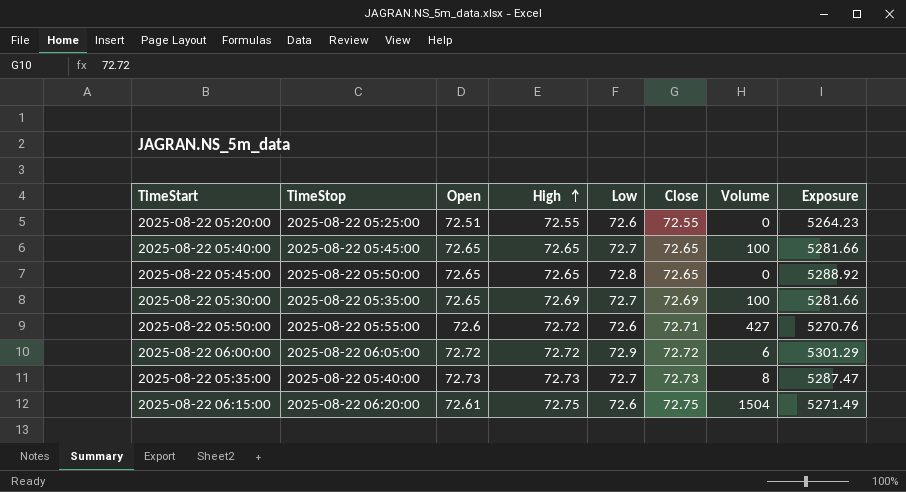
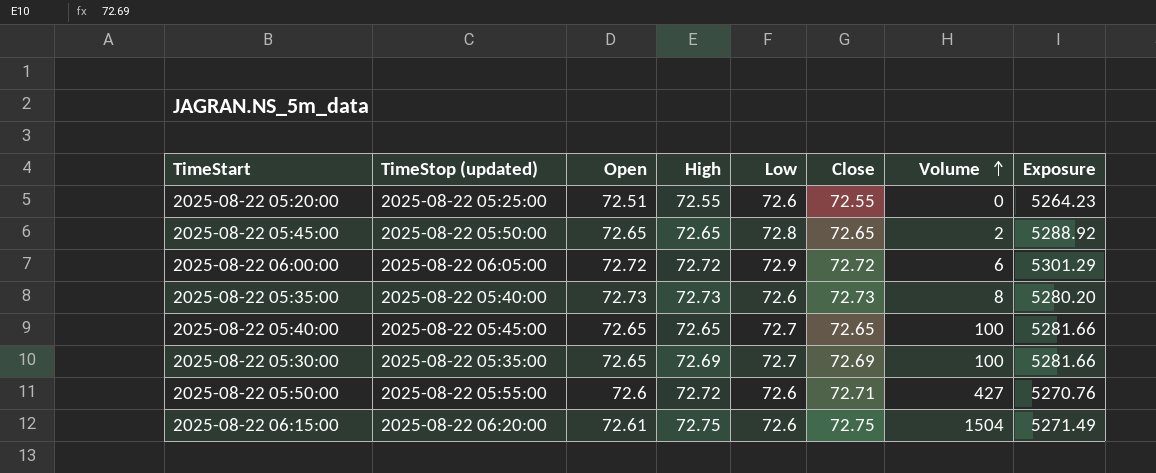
row order: High ascending -> Volume ascending
column name: TimeStop -> TimeStop (updated)
2025-08-22 05:45:00 | Volume: 0 -> 2
2025-08-22 05:35:00 | Low: 72.7 -> 72.6
2025-08-22 05:35:00 | Exposure: 5287.47 -> 5280.20

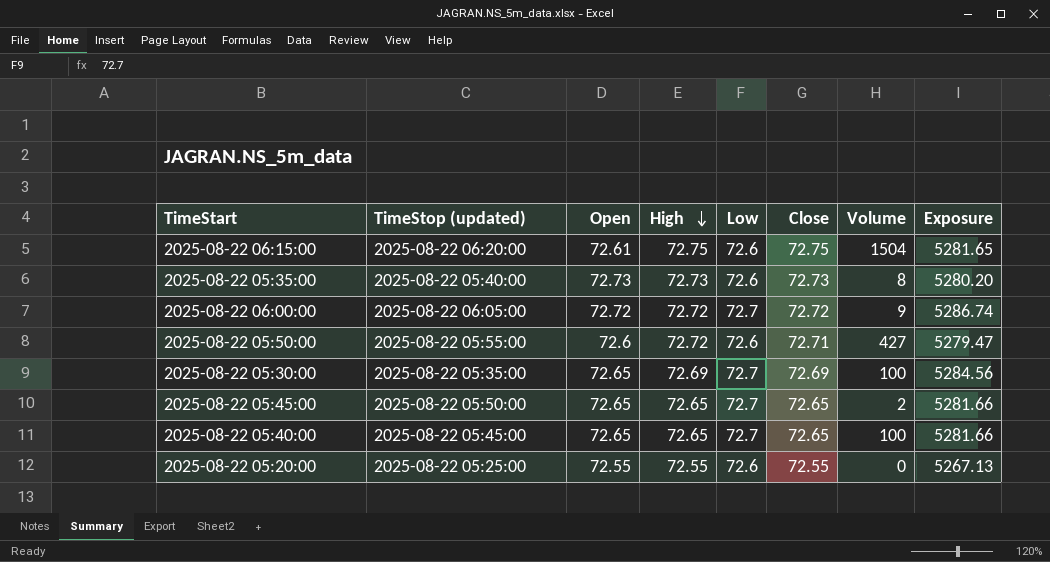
row order: Volume ascending -> High descending
column Exposure | formula: [Open] * [Low] -> [High] * [Low]
2025-08-22 06:00:00 | Low: 72.9 -> 72.7
2025-08-22 06:00:00 | Volume: 6 -> 9
2025-08-22 05:45:00 | Low: 72.8 -> 72.7
2025-08-22 05:20:00 | Open: 72.51 -> 72.55

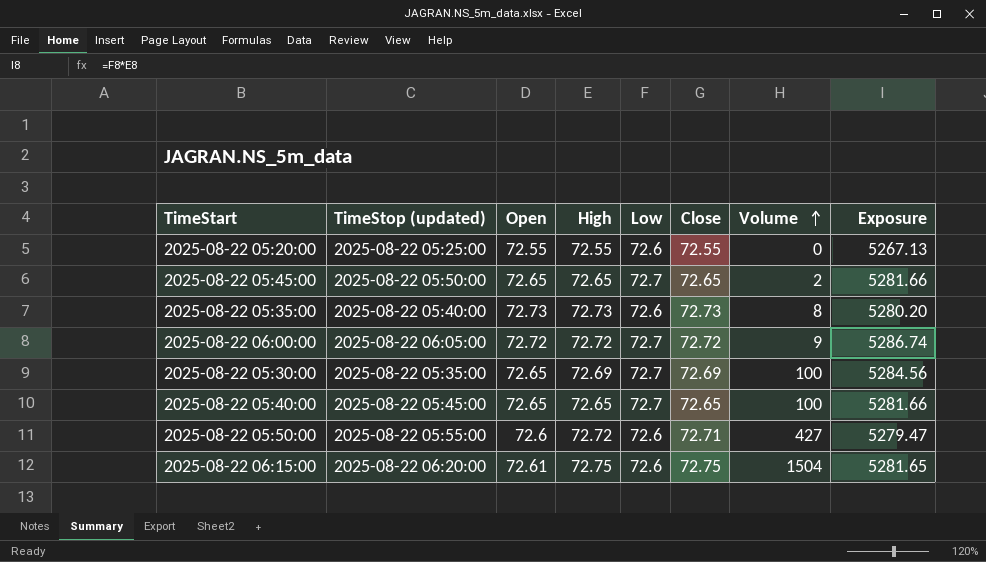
row order: High descending -> Volume ascending

